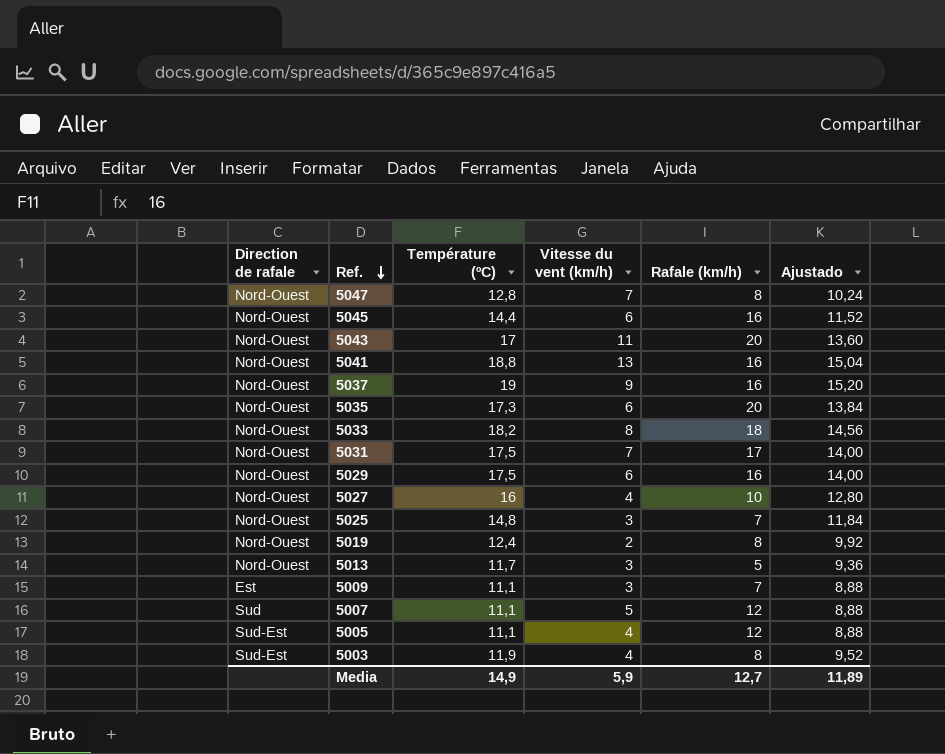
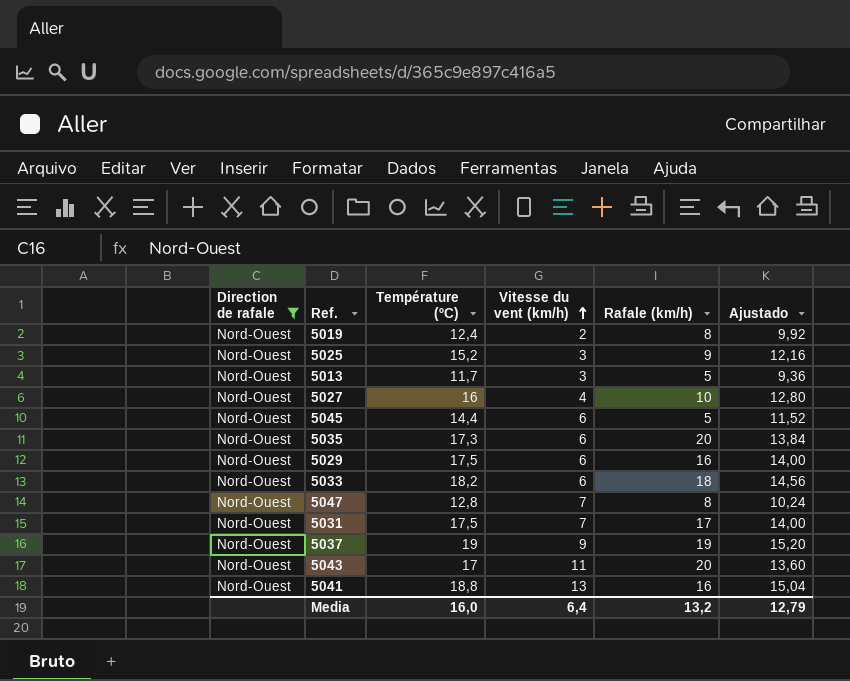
filter: none -> Direction de rafale = Nord-Ouest
row order: Ref. descending -> Vitesse du vent (km/h) ascending
5025 | Température (ºC): 14,8 -> 15,2
5025 | Rafale (km/h): 7 -> 9
5025 | Ajustado: 11,84 -> 12,16
5045 | Rafale (km/h): 16 -> 5
5033 | Vitesse du vent (km/h): 8 -> 6
5037 | Rafale (km/h): 16 -> 19
Media | Température (ºC): 14,9 -> 16,0
Media | Vitesse du vent (km/h): 5,9 -> 6,4
Media | Rafale (km/h): 12,7 -> 13,2
Media | Ajustado: 11,89 -> 12,79

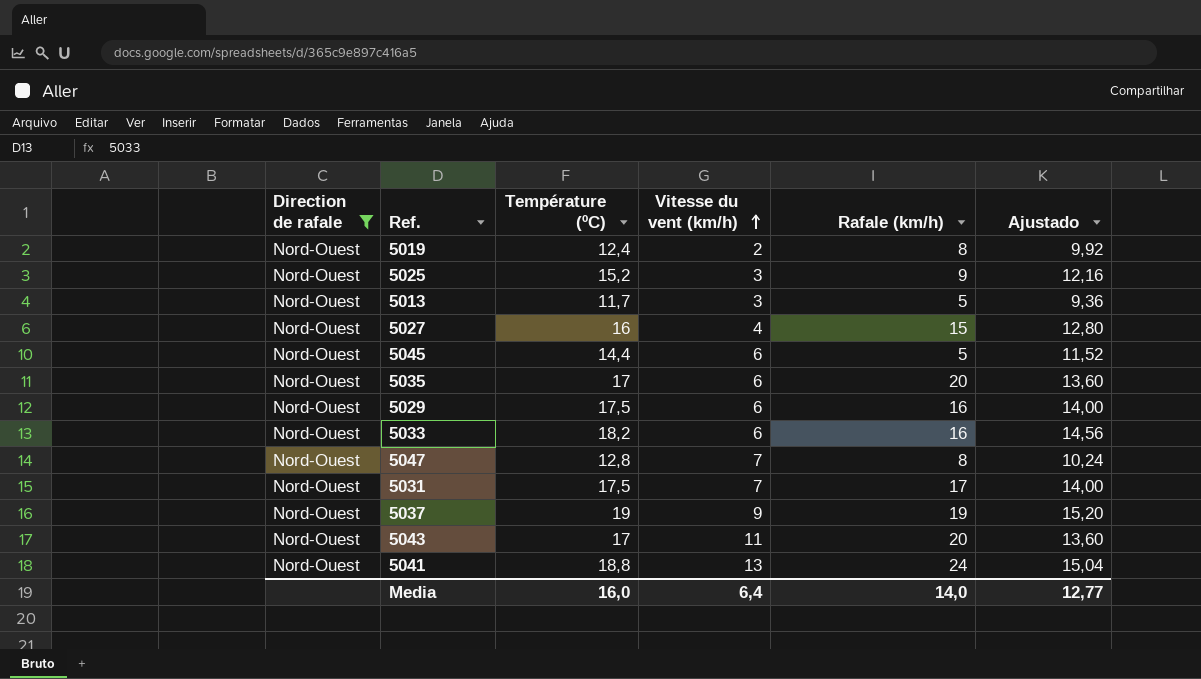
5027 | Rafale (km/h): 10 -> 15
5035 | Température (ºC): 17,3 -> 17
5035 | Ajustado: 13,84 -> 13,60
5033 | Rafale (km/h): 18 -> 16
5041 | Rafale (km/h): 16 -> 24
Media | Rafale (km/h): 13,2 -> 14,0
Media | Ajustado: 12,79 -> 12,77

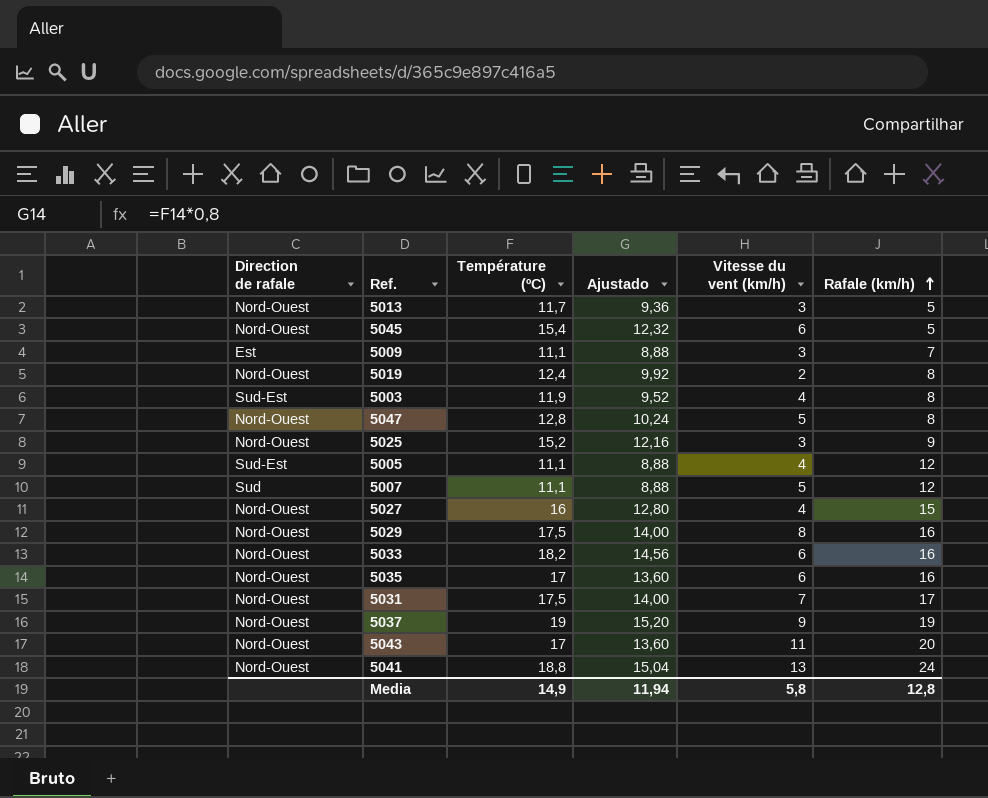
filter: Direction de rafale = Nord-Ouest -> none
row order: Vitesse du vent (km/h) ascending -> Rafale (km/h) ascending
column Ajustado | position: 6 -> 4
5045 | Température (ºC): 14,4 -> 15,4
5045 | Ajustado: 11,52 -> 12,32
5047 | Vitesse du vent (km/h): 7 -> 5
5029 | Vitesse du vent (km/h): 6 -> 8
5035 | Rafale (km/h): 20 -> 16
Media | Température (ºC): 16,0 -> 14,9
Media | Ajustado: 12,77 -> 11,94
Media | Vitesse du vent (km/h): 6,4 -> 5,8
Media | Rafale (km/h): 14,0 -> 12,8

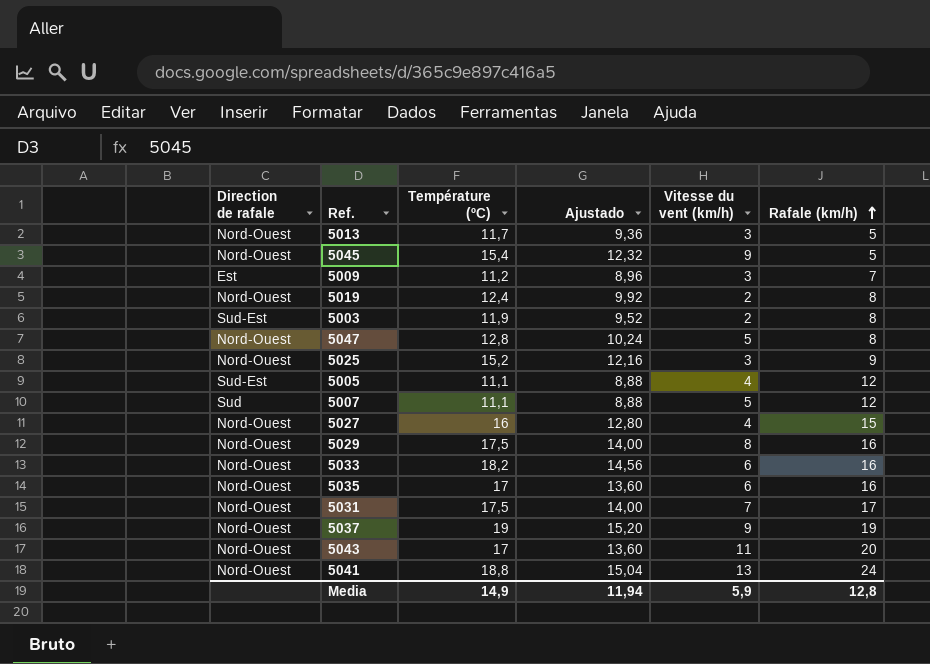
5045 | Vitesse du vent (km/h): 6 -> 9
5009 | Température (ºC): 11,1 -> 11,2
5009 | Ajustado: 8,88 -> 8,96
5003 | Vitesse du vent (km/h): 4 -> 2
Media | Vitesse du vent (km/h): 5,8 -> 5,9

